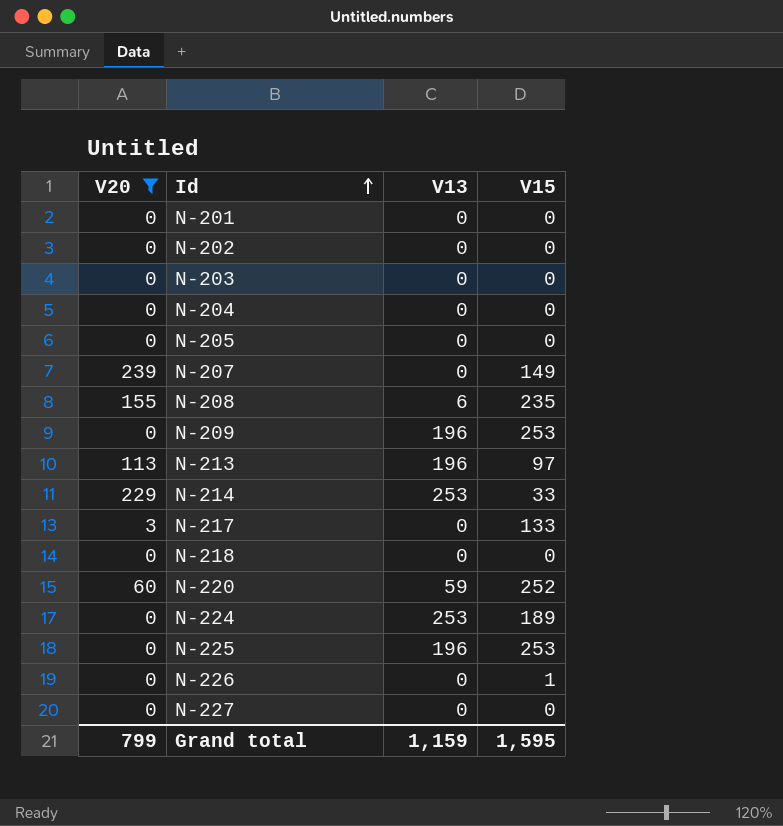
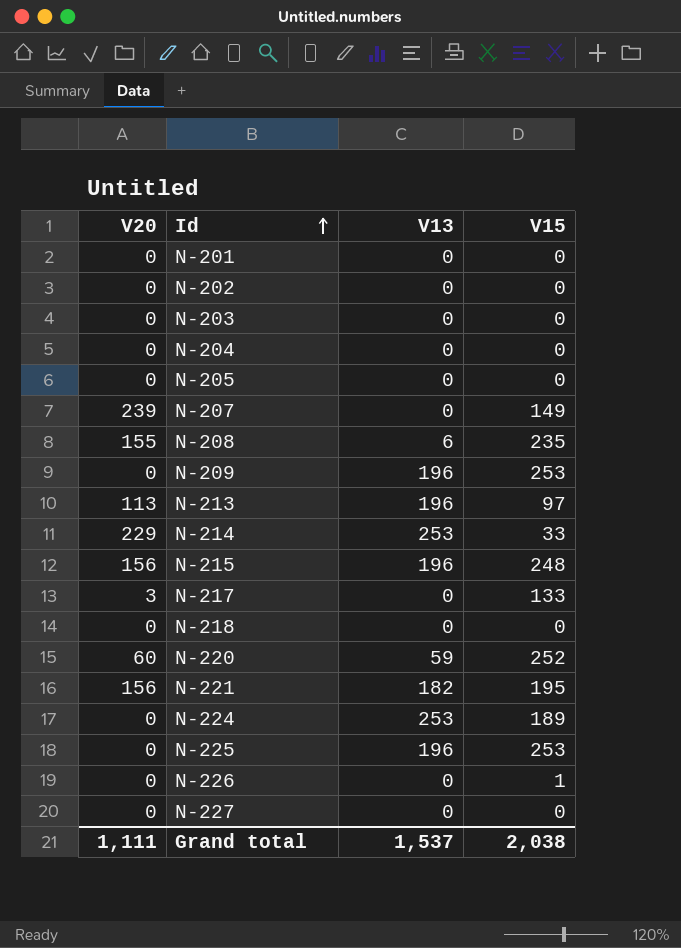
filter: V20 != 156 -> none
Grand total | V20: 799 -> 1,111
Grand total | V13: 1,159 -> 1,537
Grand total | V15: 1,595 -> 2,038

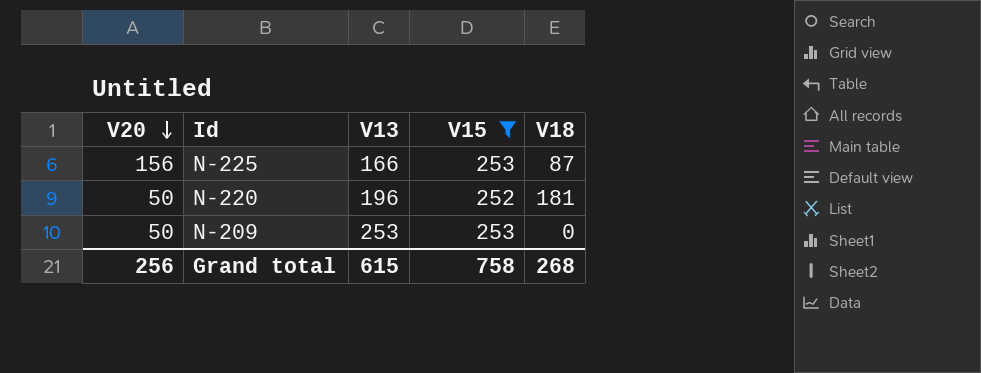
filter: none -> V15 >= 252
row order: Id ascending -> V20 descending
column V18 | position: none -> 5
N-225 | V20: 0 -> 156
N-225 | V13: 196 -> 166
N-220 | V20: 60 -> 50
N-220 | V13: 59 -> 196
N-209 | V20: 0 -> 50
N-209 | V13: 196 -> 253
Grand total | V20: 1,111 -> 256
Grand total | V13: 1,537 -> 615
Grand total | V15: 2,038 -> 758

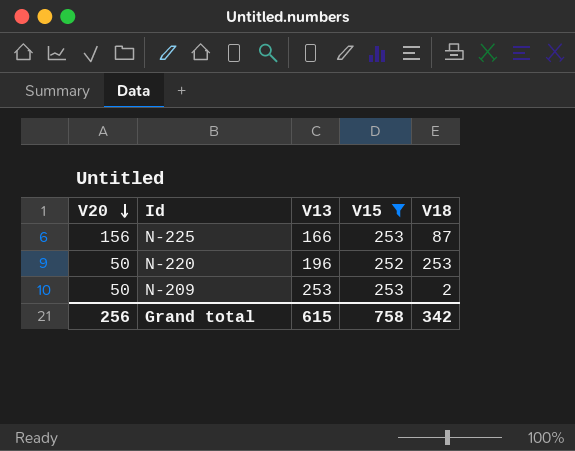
N-220 | V18: 181 -> 253
N-209 | V18: 0 -> 2
Grand total | V18: 268 -> 342

